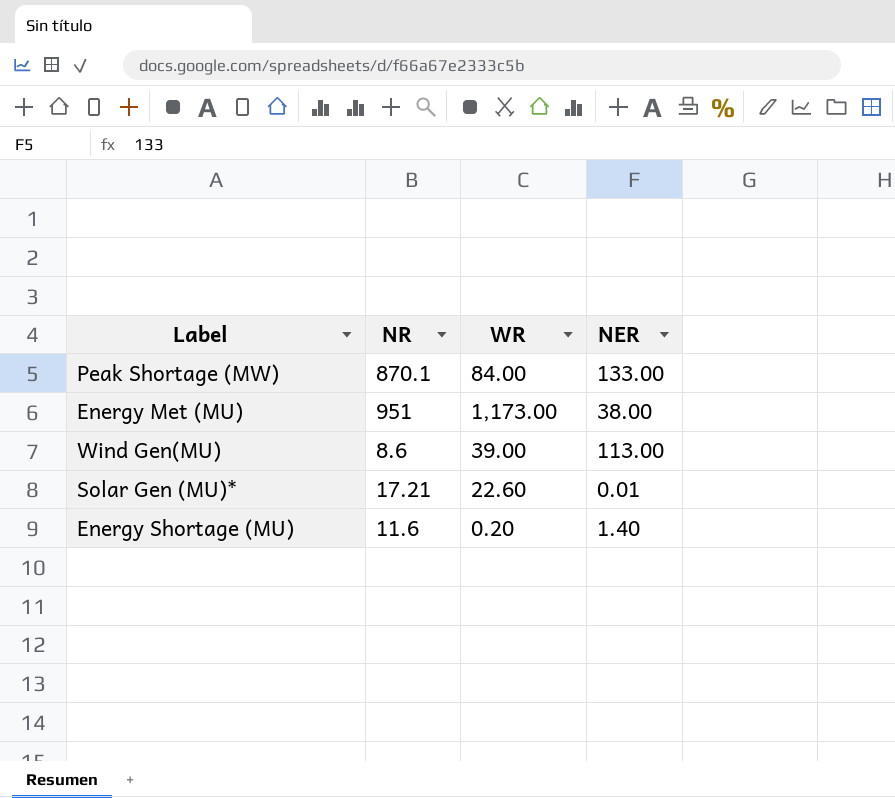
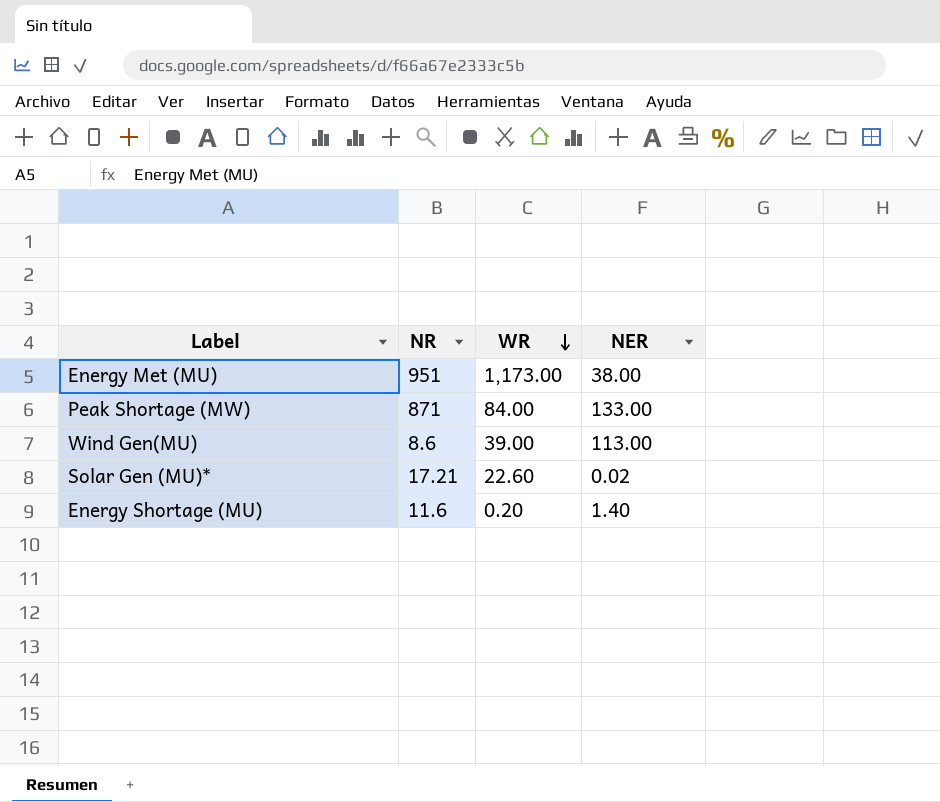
row order: none -> WR descending
Peak Shortage (MW) | NR: 870.1 -> 871
Solar Gen (MU)* | NER: 0.01 -> 0.02

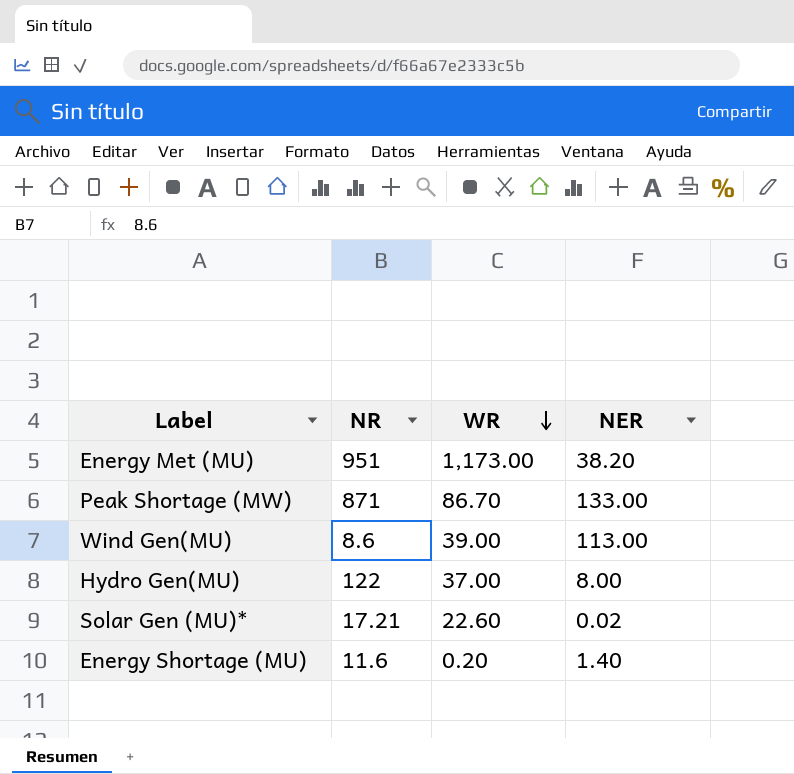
Energy Met (MU) | NER: 38.00 -> 38.20
Peak Shortage (MW) | WR: 84.00 -> 86.70
row Hydro Gen(MU): none -> 122 | 37.00 | 8.00

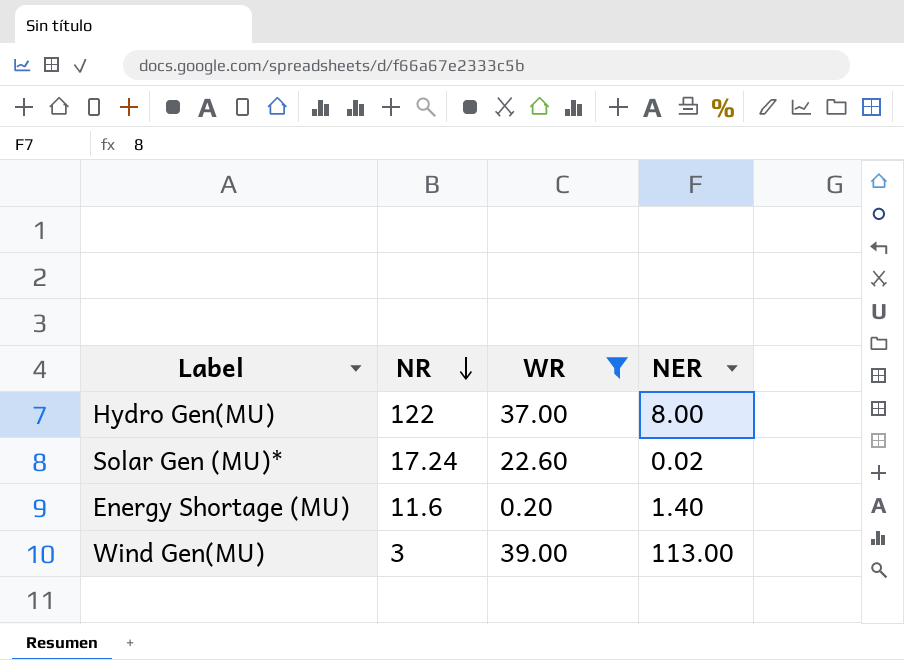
filter: none -> WR <= 39.00
row order: WR descending -> NR descending
Solar Gen (MU)* | NR: 17.21 -> 17.24
Wind Gen(MU) | NR: 8.6 -> 3

